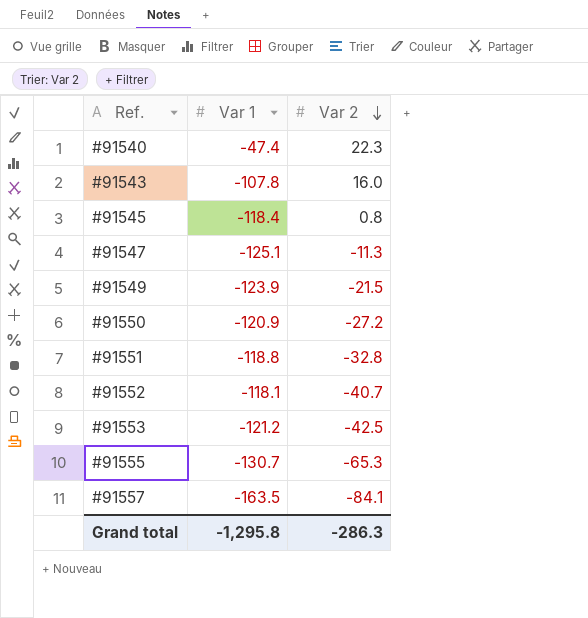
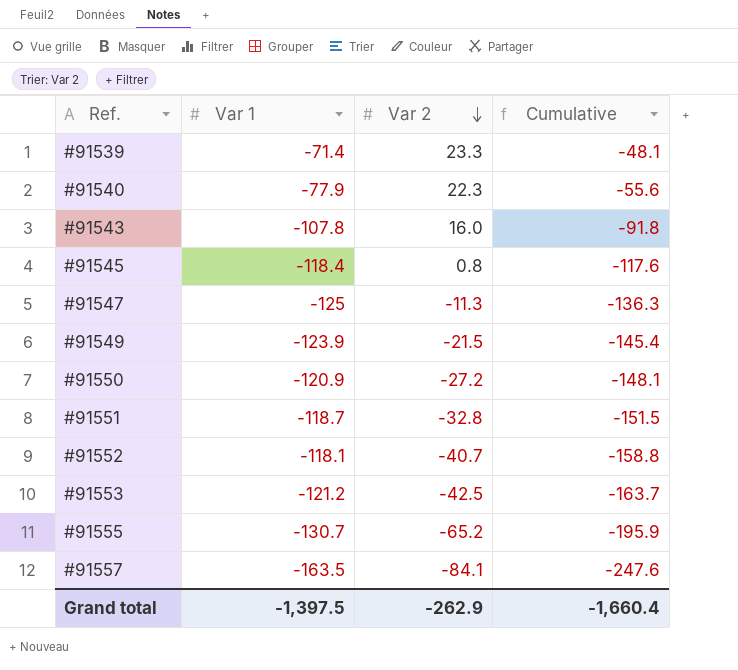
column Cumulative | formula: none -> [Var 1] + [Var 2]
row #91539: none -> -71.4 | 23.3 | -48.1
#91540 | Var 1: -47.4 -> -77.9
#91547 | Var 1: -125.1 -> -125
#91551 | Var 1: -118.8 -> -118.7
#91555 | Var 2: -65.3 -> -65.2
Grand total | Var 1: -1,295.8 -> -1,397.5
Grand total | Var 2: -286.3 -> -262.9

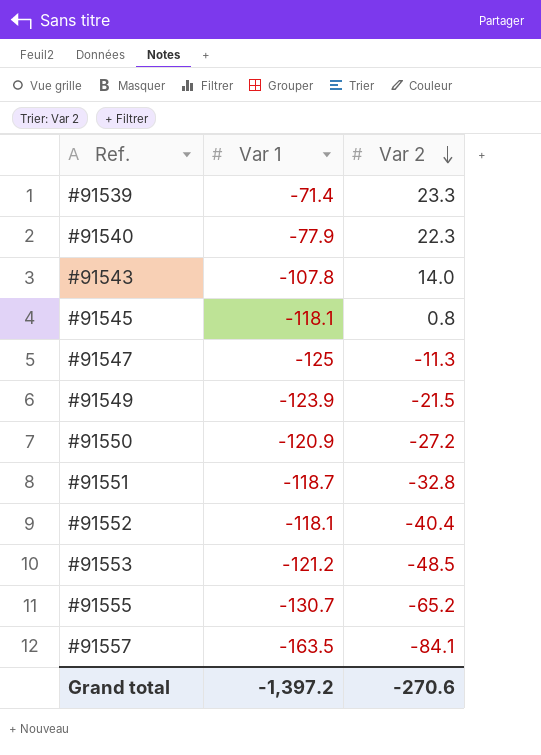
column Cumulative | formula: [Var 1] + [Var 2] -> none
#91543 | Var 2: 16.0 -> 14.0
#91545 | Var 1: -118.4 -> -118.1
#91552 | Var 2: -40.7 -> -40.4
#91553 | Var 2: -42.5 -> -48.5
Grand total | Var 1: -1,397.5 -> -1,397.2
Grand total | Var 2: -262.9 -> -270.6

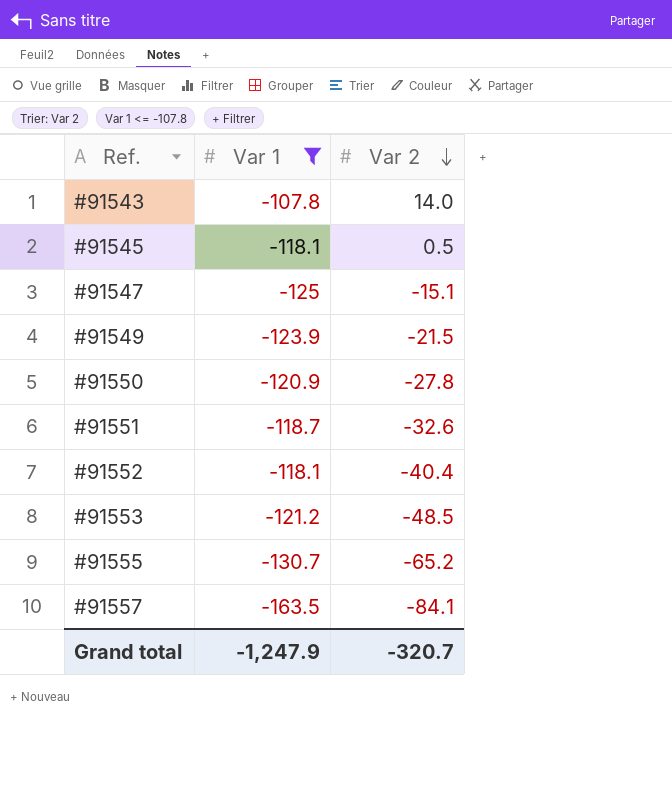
filter: none -> Var 1 <= -107.8
#91545 | Var 2: 0.8 -> 0.5
#91547 | Var 2: -11.3 -> -15.1
#91550 | Var 2: -27.2 -> -27.8
#91551 | Var 2: -32.8 -> -32.6
Grand total | Var 1: -1,397.2 -> -1,247.9
Grand total | Var 2: -270.6 -> -320.7

